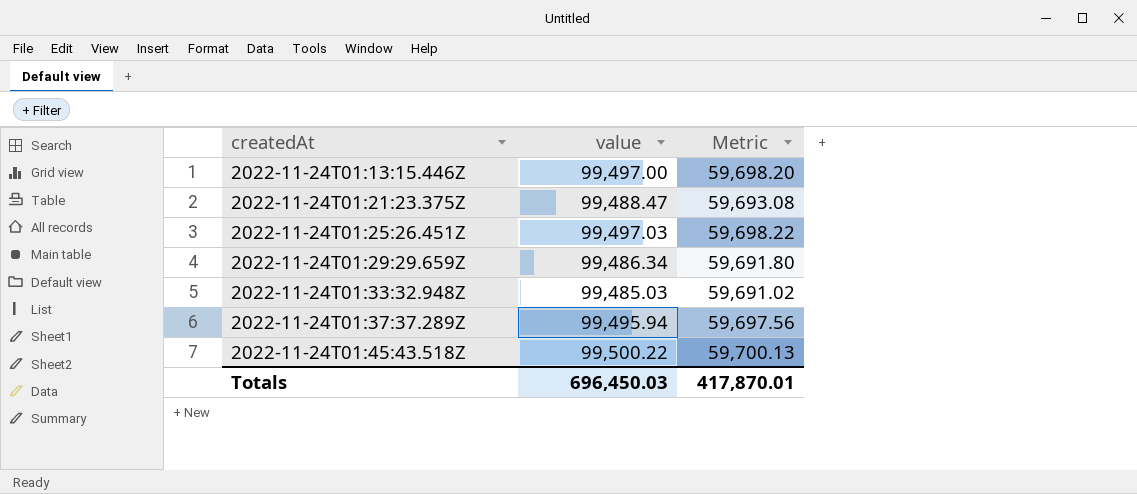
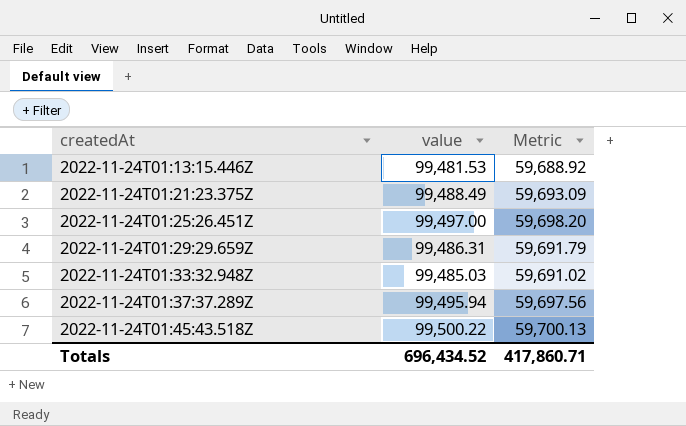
2022-11-24T01:13:15.446Z | value: 99,497.00 -> 99,481.53
2022-11-24T01:13:15.446Z | Metric: 59,698.20 -> 59,688.92
2022-11-24T01:21:23.375Z | value: 99,488.47 -> 99,488.49
2022-11-24T01:21:23.375Z | Metric: 59,693.08 -> 59,693.09
2022-11-24T01:25:26.451Z | value: 99,497.03 -> 99,497.00
2022-11-24T01:25:26.451Z | Metric: 59,698.22 -> 59,698.20
2022-11-24T01:29:29.659Z | value: 99,486.34 -> 99,486.31
2022-11-24T01:29:29.659Z | Metric: 59,691.80 -> 59,691.79
Totals | value: 696,450.03 -> 696,434.52
Totals | Metric: 417,870.01 -> 417,860.71

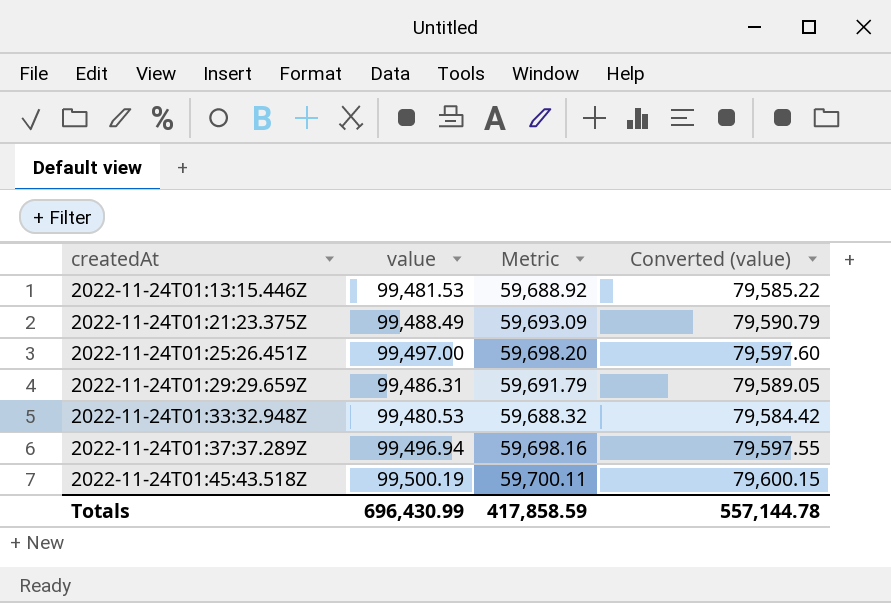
column Converted (value) | formula: none -> [value] * 0.8
2022-11-24T01:33:32.948Z | value: 99,485.03 -> 99,480.53
2022-11-24T01:33:32.948Z | Metric: 59,691.02 -> 59,688.32
2022-11-24T01:37:37.289Z | value: 99,495.94 -> 99,496.94
2022-11-24T01:37:37.289Z | Metric: 59,697.56 -> 59,698.16
2022-11-24T01:45:43.518Z | value: 99,500.22 -> 99,500.19
2022-11-24T01:45:43.518Z | Metric: 59,700.13 -> 59,700.11
Totals | value: 696,434.52 -> 696,430.99
Totals | Metric: 417,860.71 -> 417,858.59

